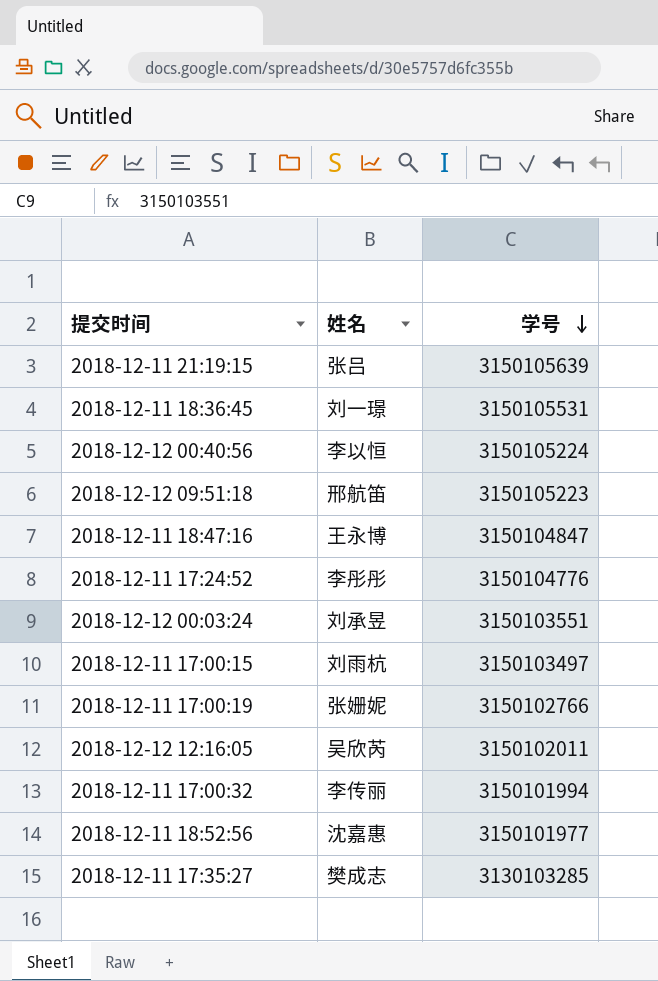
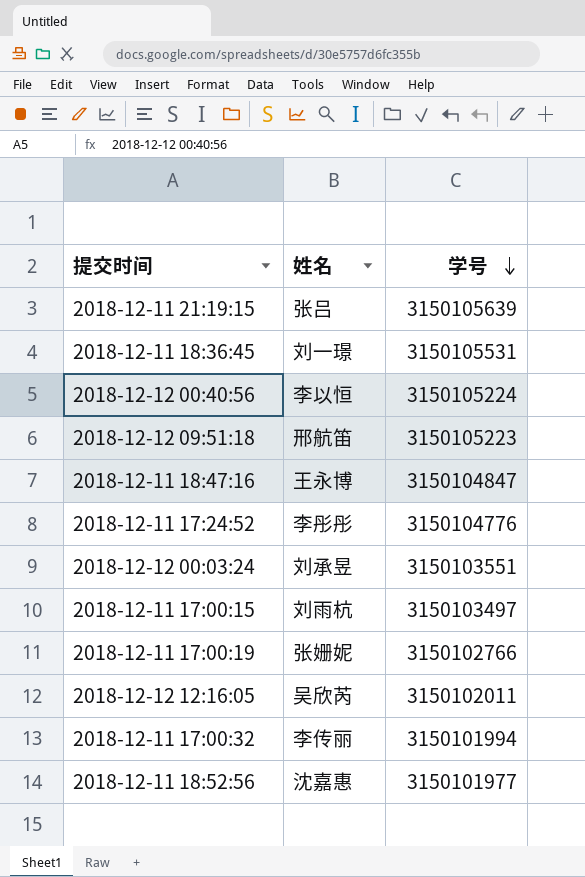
row 2018-12-11 17:35:27: 樊成志 | 3130103285 -> none

